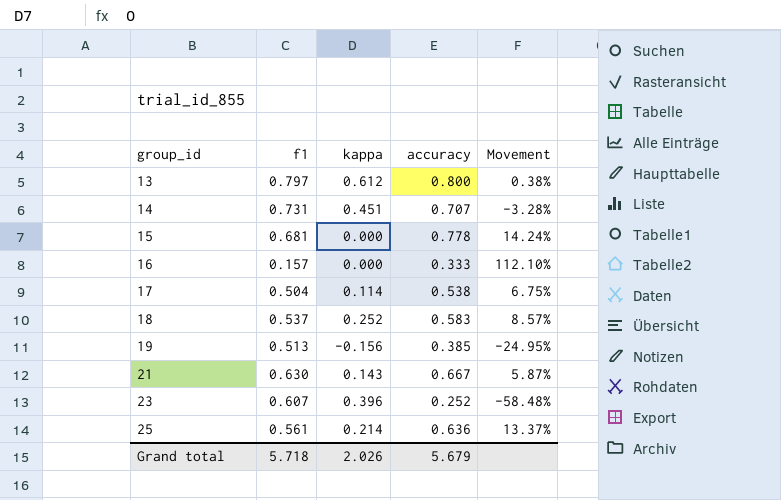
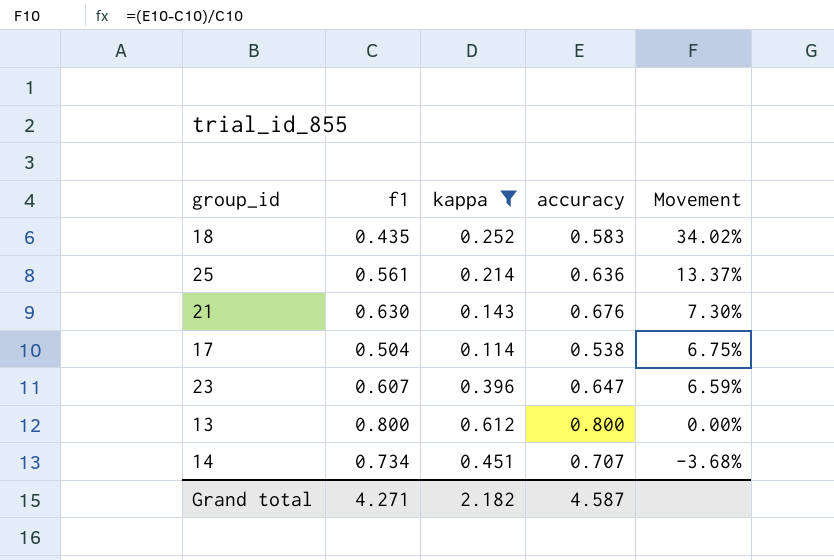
filter: none -> kappa >= 0.114
row order: group_id ascending -> Movement descending
18 | f1: 0.537 -> 0.435
18 | Movement: 8.57% -> 34.02%
21 | accuracy: 0.667 -> 0.676
21 | Movement: 5.87% -> 7.30%
23 | accuracy: 0.252 -> 0.647
23 | Movement: -58.48% -> 6.59%
13 | f1: 0.797 -> 0.800
13 | Movement: 0.38% -> 0.00%
14 | f1: 0.731 -> 0.734
14 | Movement: -3.28% -> -3.68%
Grand total | f1: 5.718 -> 4.271
Grand total | kappa: 2.026 -> 2.182
Grand total | accuracy: 5.679 -> 4.587

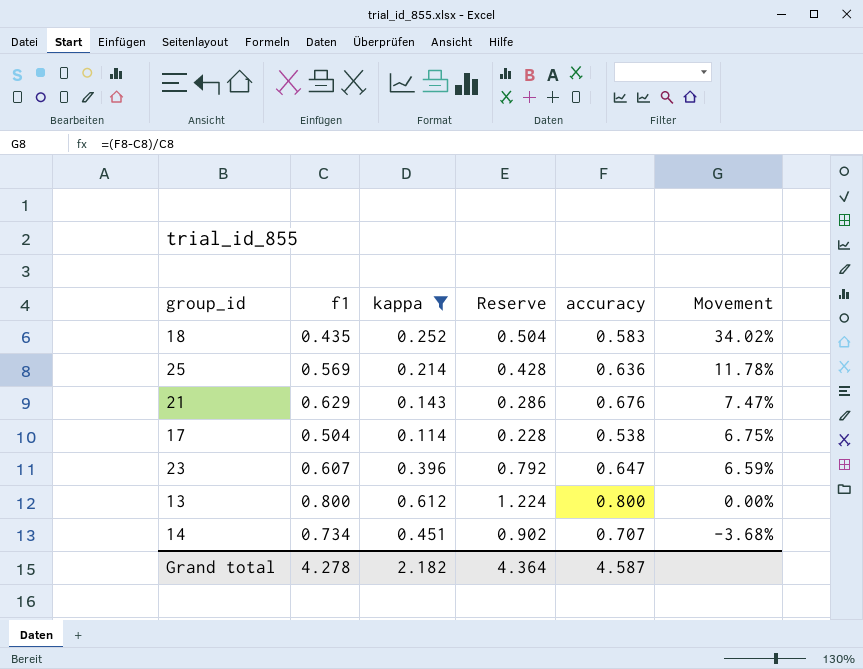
column Reserve | formula: none -> [kappa] * 2
25 | f1: 0.561 -> 0.569
25 | Movement: 13.37% -> 11.78%
21 | f1: 0.630 -> 0.629
21 | Movement: 7.30% -> 7.47%
Grand total | f1: 4.271 -> 4.278

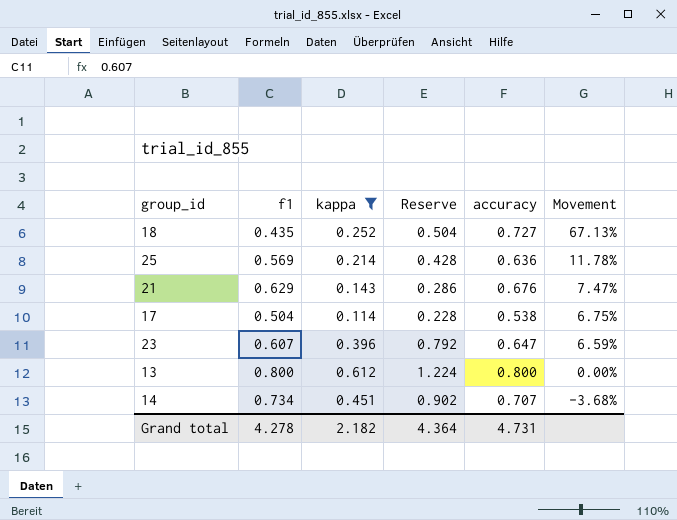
18 | accuracy: 0.583 -> 0.727
18 | Movement: 34.02% -> 67.13%
Grand total | accuracy: 4.587 -> 4.731

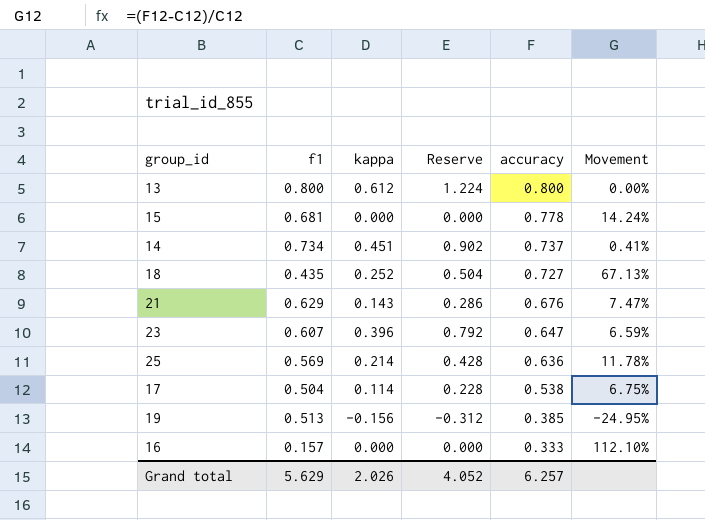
filter: kappa >= 0.114 -> none
row order: Movement descending -> accuracy descending
14 | accuracy: 0.707 -> 0.737
14 | Movement: -3.68% -> 0.41%
Grand total | f1: 4.278 -> 5.629
Grand total | kappa: 2.182 -> 2.026
Grand total | Reserve: 4.364 -> 4.052
Grand total | accuracy: 4.731 -> 6.257

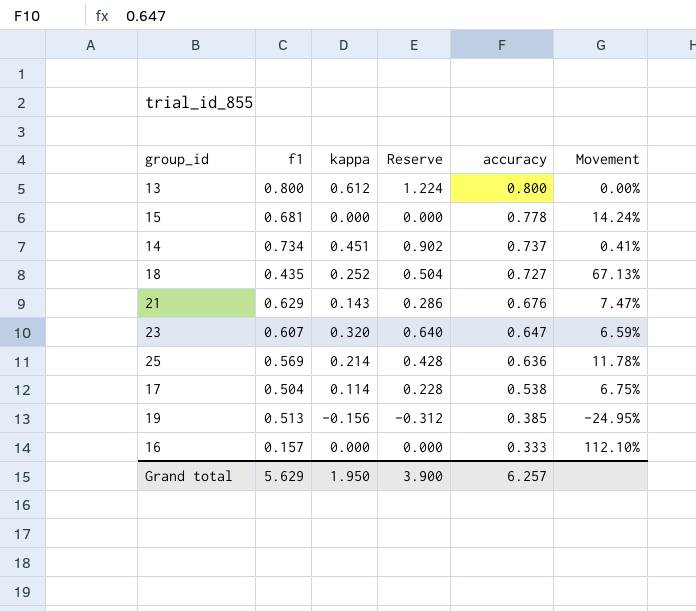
23 | kappa: 0.396 -> 0.320
23 | Reserve: 0.792 -> 0.640
Grand total | kappa: 2.026 -> 1.950
Grand total | Reserve: 4.052 -> 3.900

